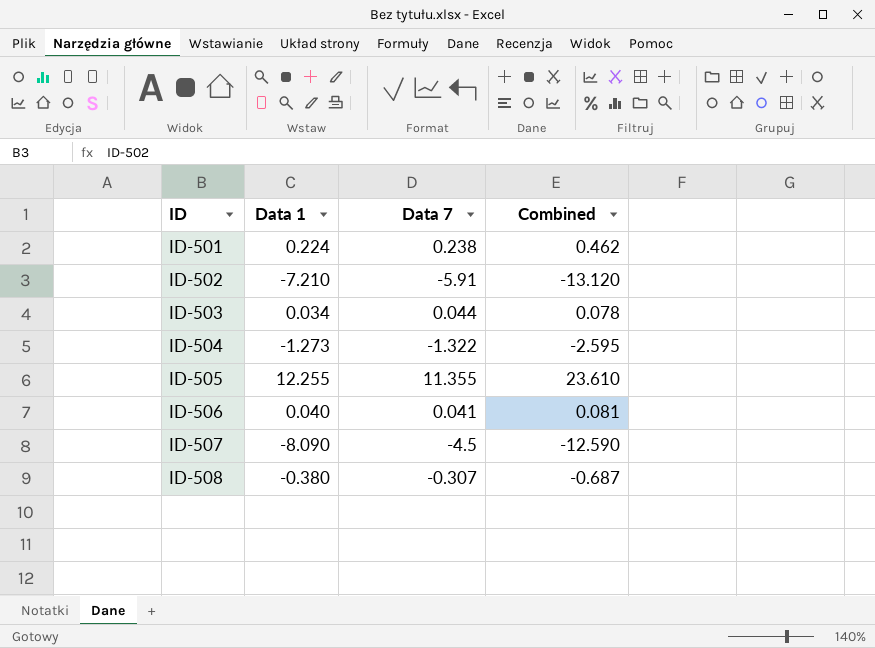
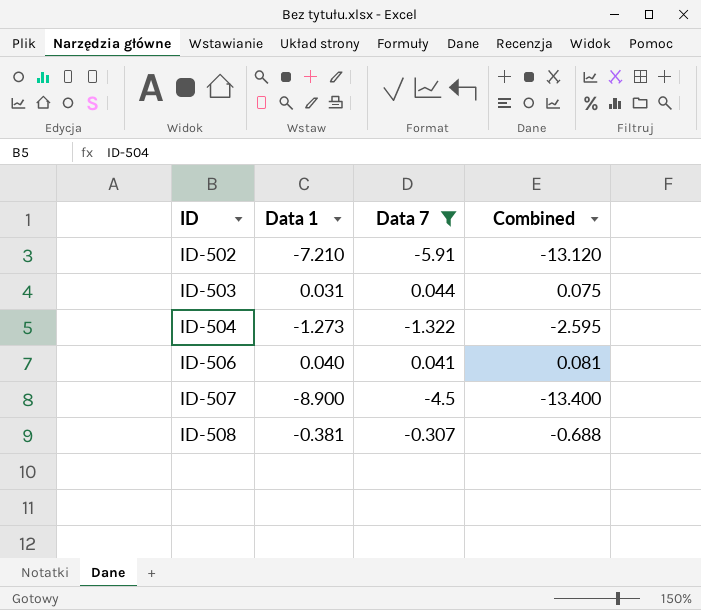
filter: none -> Data 7 <= 0.044
ID-503 | Data 1: 0.034 -> 0.031
ID-503 | Combined: 0.078 -> 0.075
ID-507 | Data 1: -8.090 -> -8.900
ID-507 | Combined: -12.590 -> -13.400
ID-508 | Data 1: -0.380 -> -0.381
ID-508 | Combined: -0.687 -> -0.688

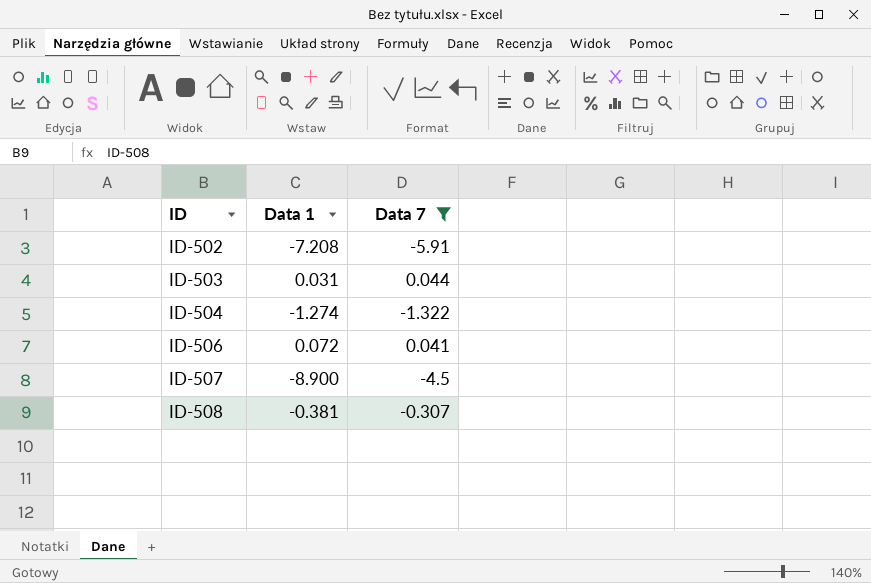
column Combined | formula: [Data 1] + [Data 7] -> none
ID-502 | Data 1: -7.210 -> -7.208
ID-504 | Data 1: -1.273 -> -1.274
ID-506 | Data 1: 0.040 -> 0.072

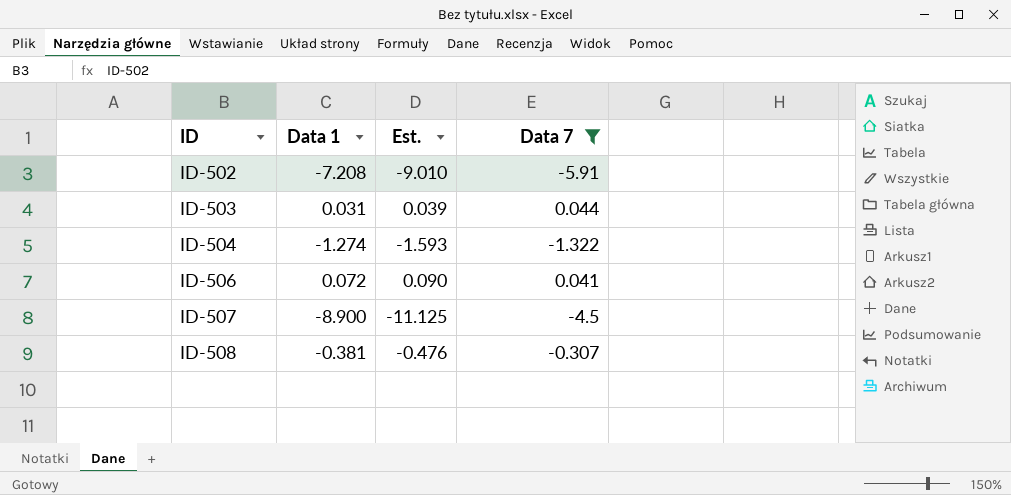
column Est. | formula: none -> [Data 1] * 1.25

